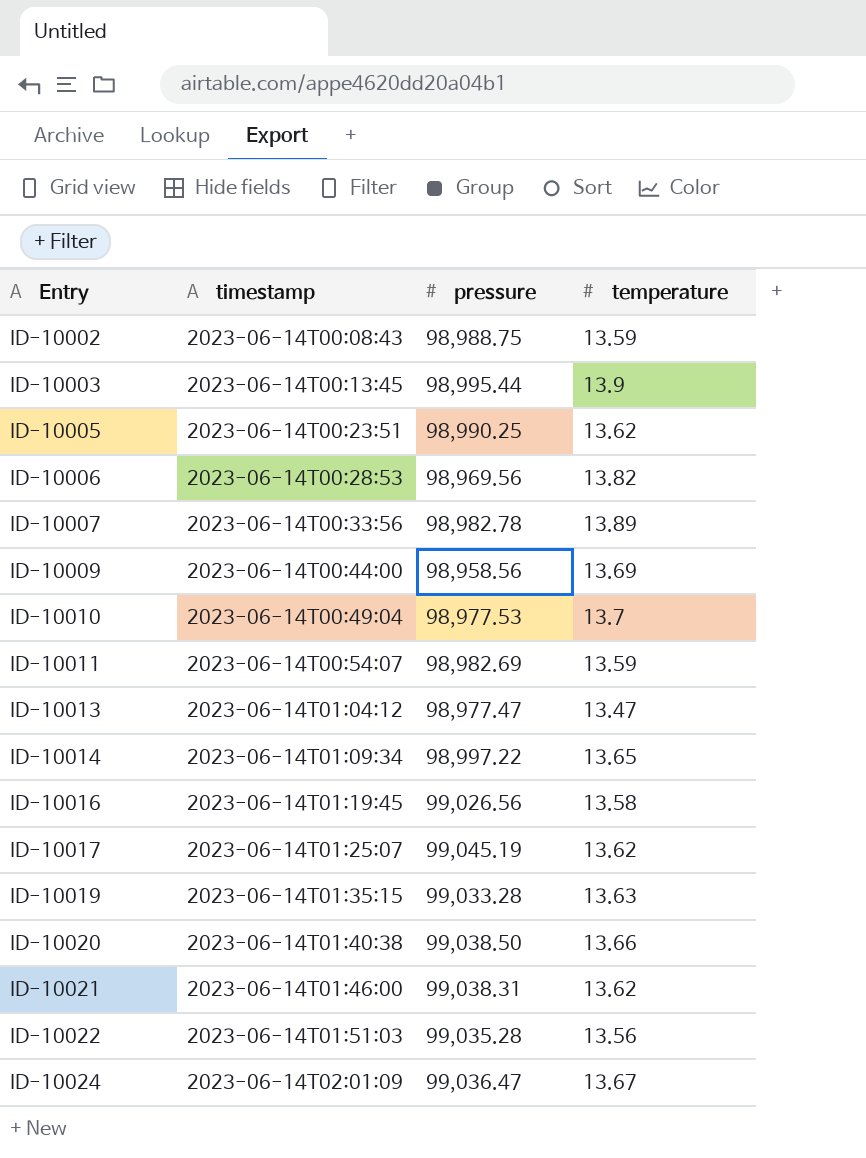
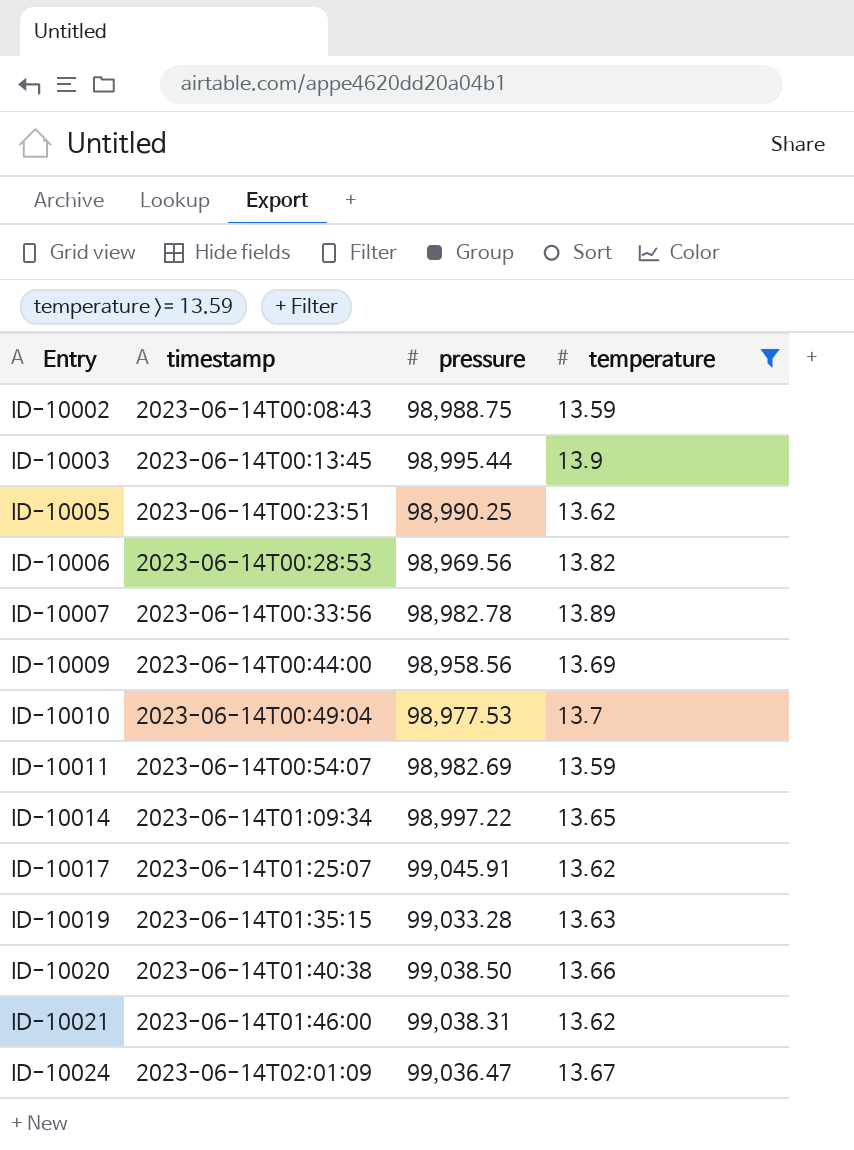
filter: none -> temperature >= 13.59
ID-10017 | pressure: 99,045.19 -> 99,045.91

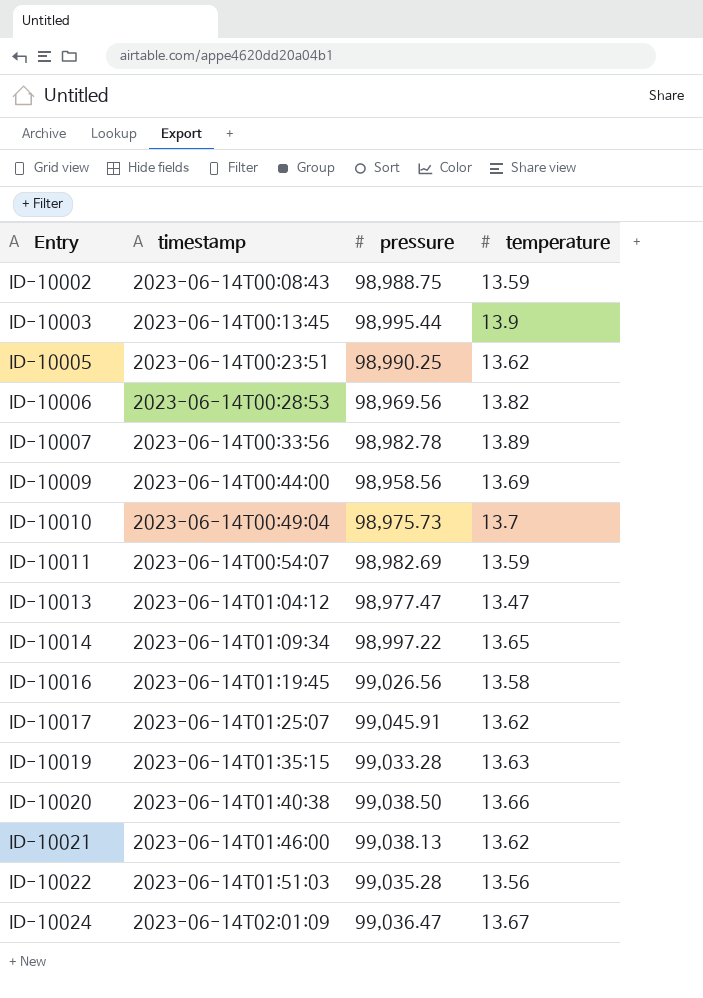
filter: temperature >= 13.59 -> none
ID-10010 | pressure: 98,977.53 -> 98,975.73
ID-10021 | pressure: 99,038.31 -> 99,038.13

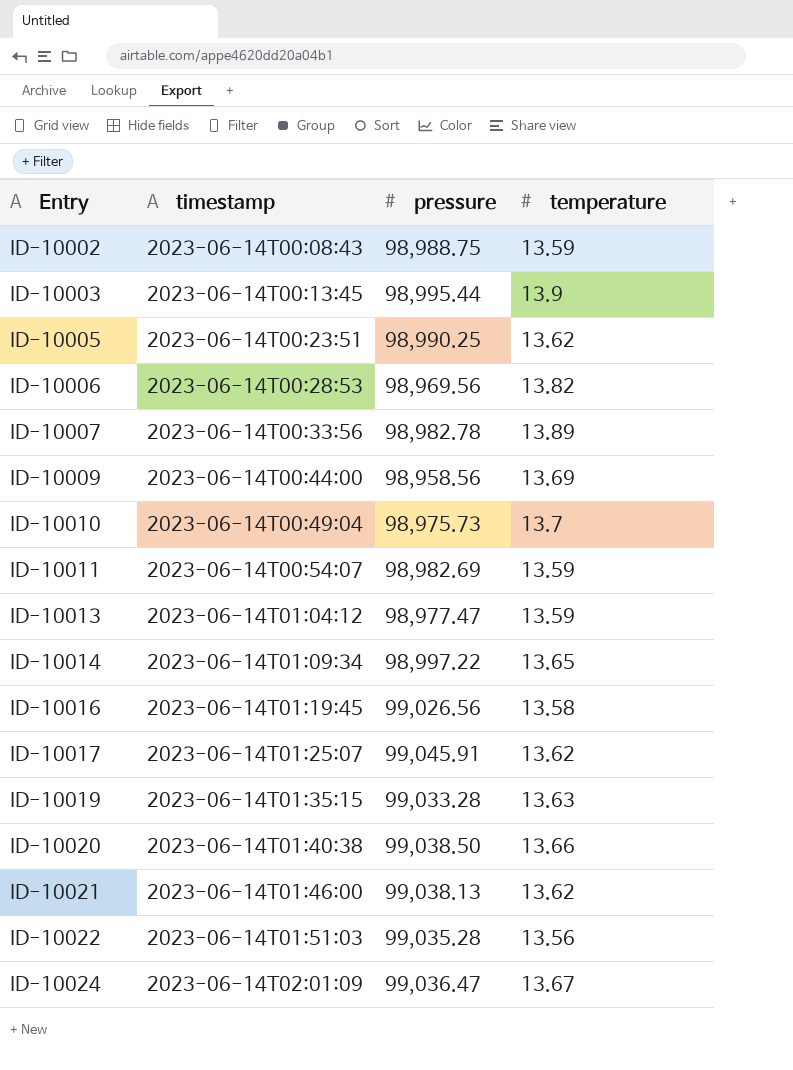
ID-10013 | temperature: 13.47 -> 13.59

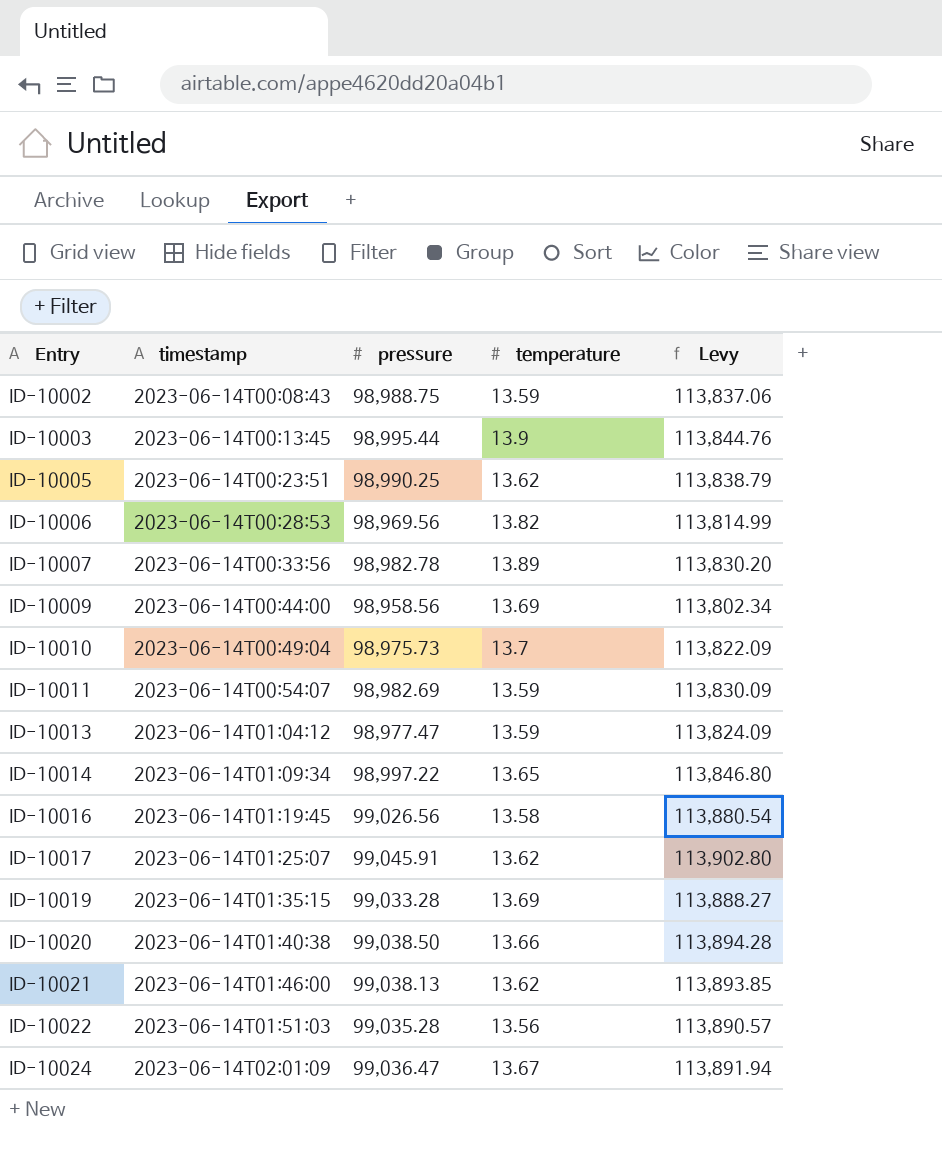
column Levy | formula: none -> [pressure] * 1.15
ID-10019 | temperature: 13.63 -> 13.69

